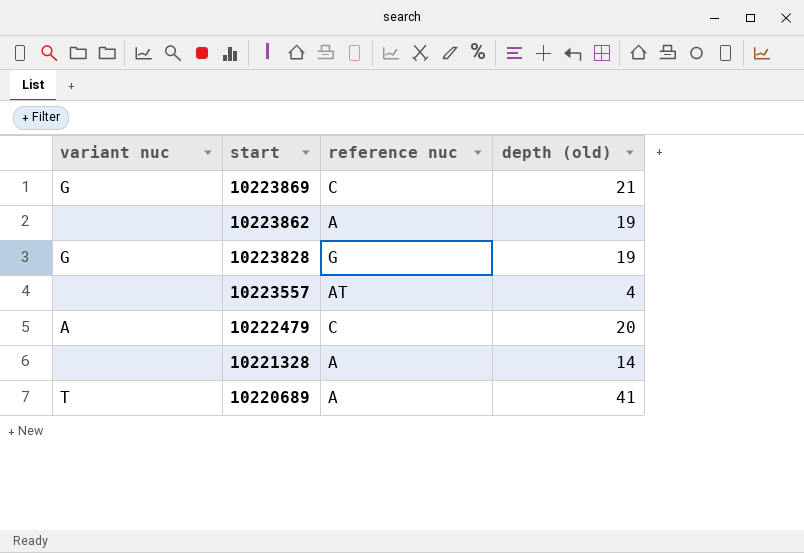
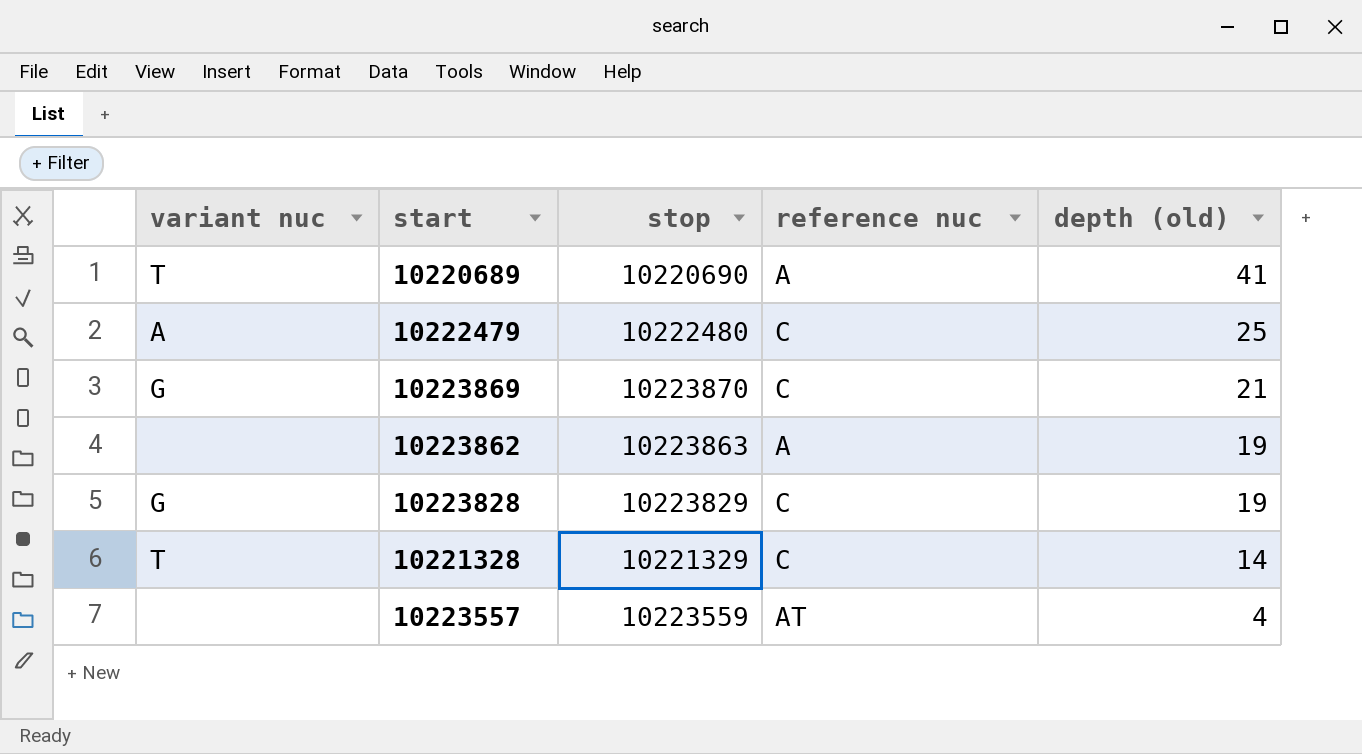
row order: start descending -> depth (old) descending
column stop | position: none -> 3
10222479 | depth (old): 20 -> 25
10223828 | reference nuc: G -> C
10221328 | variant nuc: none -> T
10221328 | reference nuc: A -> C

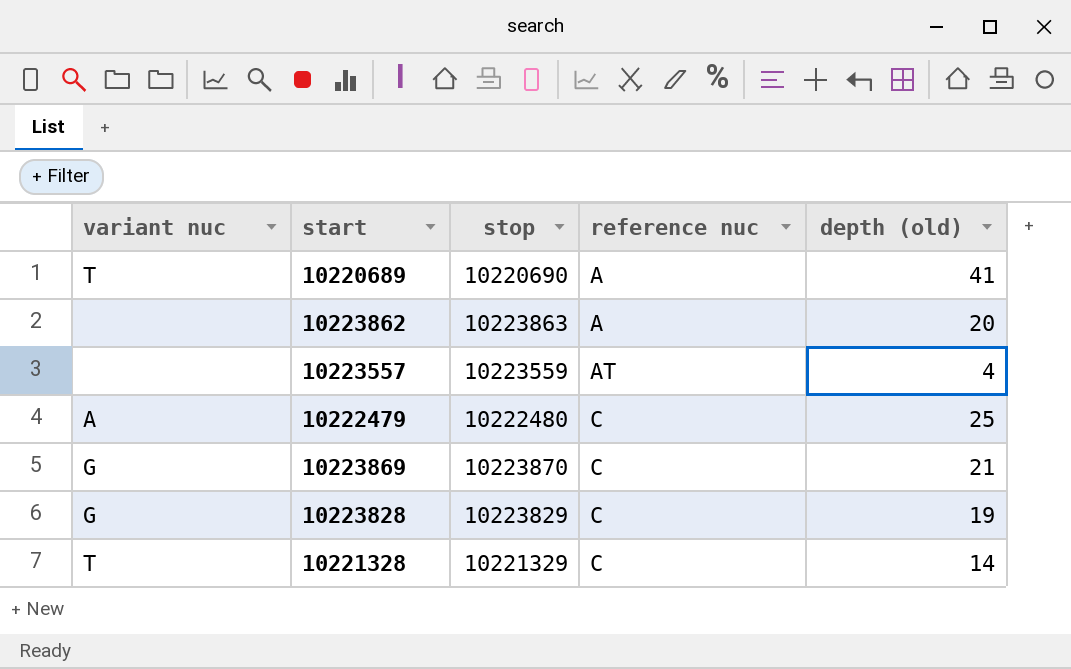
row order: depth (old) descending -> reference nuc ascending
10223862 | depth (old): 19 -> 20

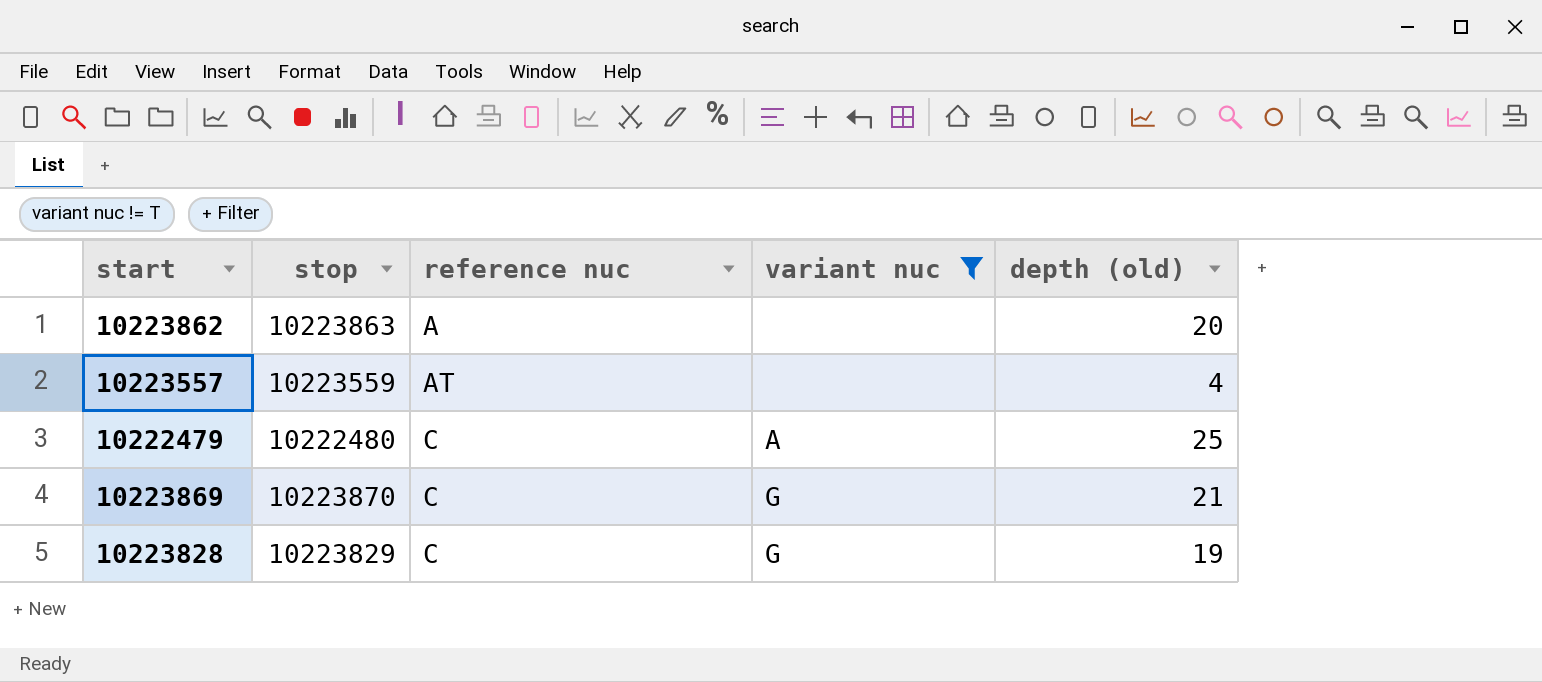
filter: none -> variant nuc != T
column variant nuc | position: 1 -> 4

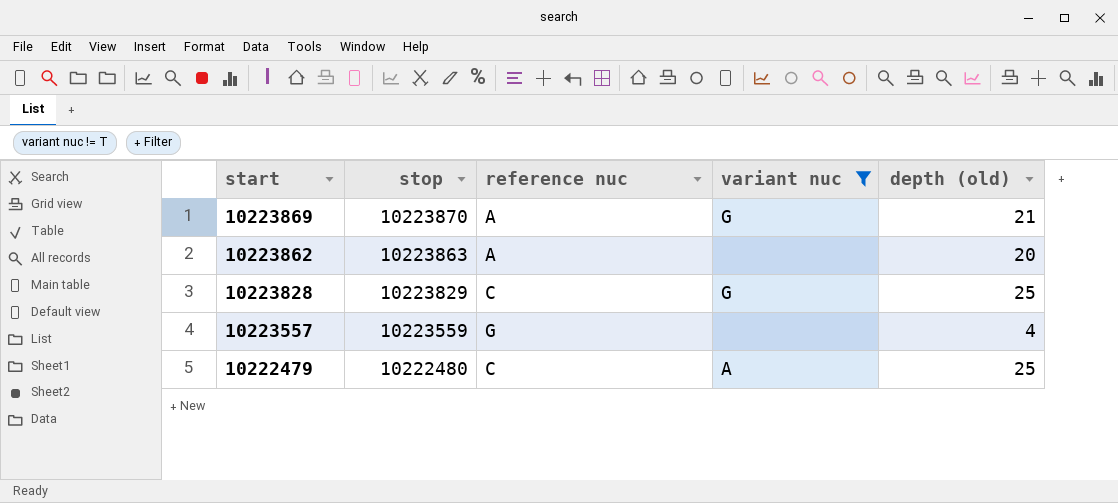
row order: reference nuc ascending -> start descending
10223869 | reference nuc: C -> A
10223828 | depth (old): 19 -> 25
10223557 | reference nuc: AT -> G

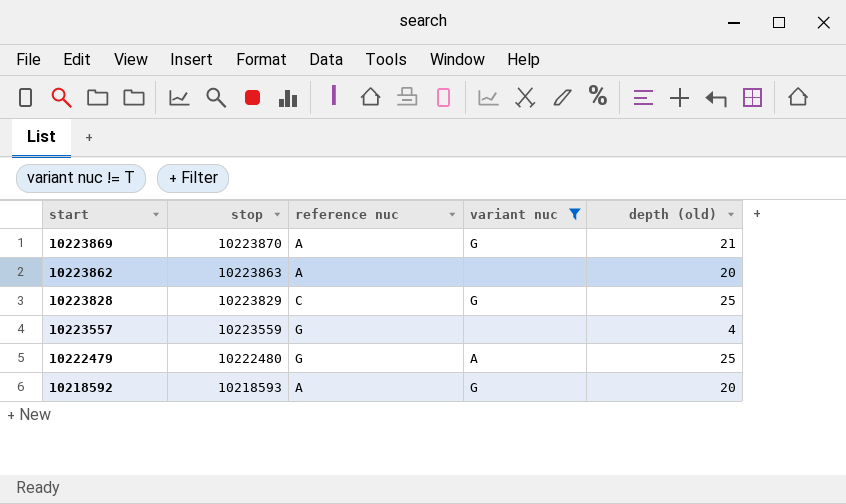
10222479 | reference nuc: C -> G
row 10218592: none -> 10218593 | A | G | 20

